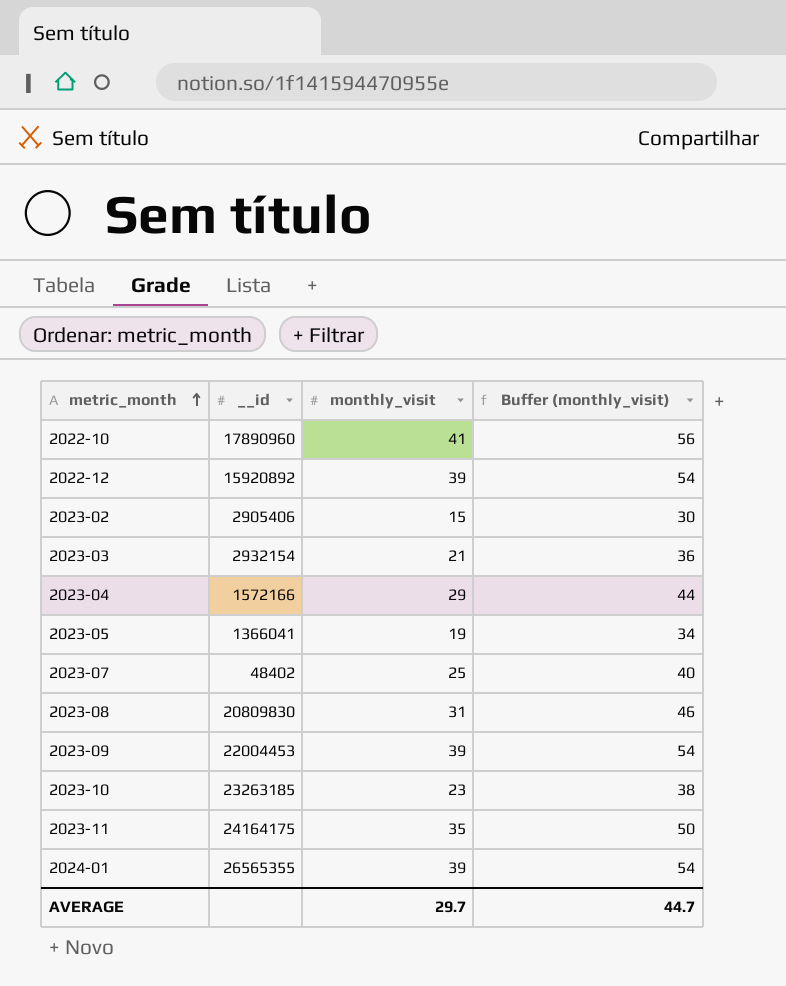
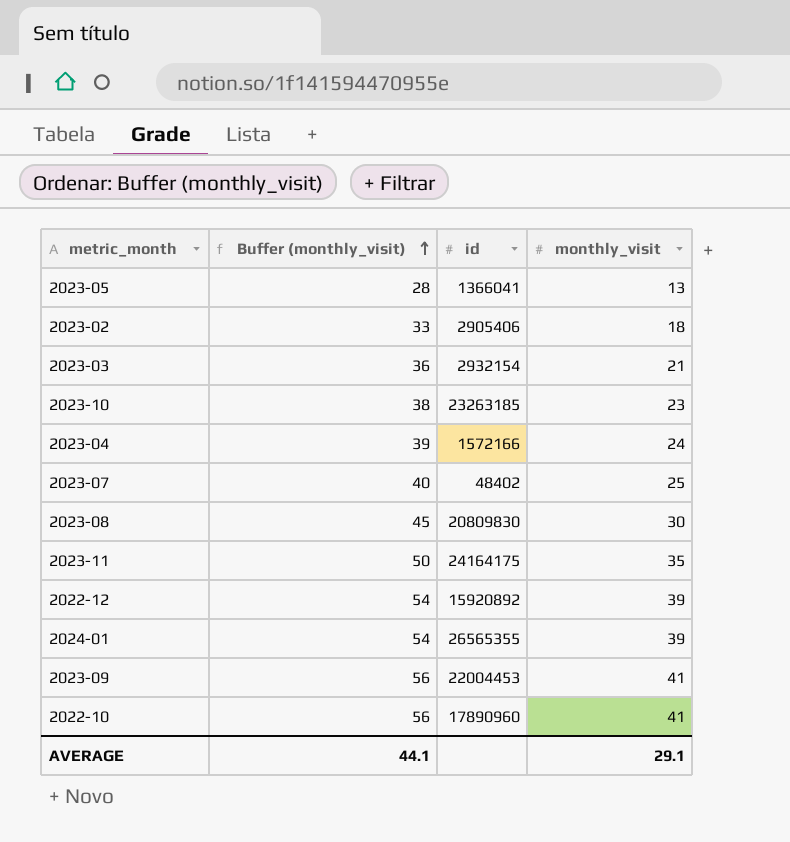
row order: metric_month ascending -> Buffer (monthly_visit) ascending
column Buffer (monthly_visit) | position: 4 -> 2
column name: __id -> id
2023-05 | Buffer (monthly_visit): 34 -> 28
2023-05 | monthly_visit: 19 -> 13
2023-02 | Buffer (monthly_visit): 30 -> 33
2023-02 | monthly_visit: 15 -> 18
2023-04 | Buffer (monthly_visit): 44 -> 39
2023-04 | monthly_visit: 29 -> 24
2023-08 | Buffer (monthly_visit): 46 -> 45
2023-08 | monthly_visit: 31 -> 30
2023-09 | Buffer (monthly_visit): 54 -> 56
2023-09 | monthly_visit: 39 -> 41
AVERAGE | Buffer (monthly_visit): 44.7 -> 44.1
AVERAGE | monthly_visit: 29.7 -> 29.1

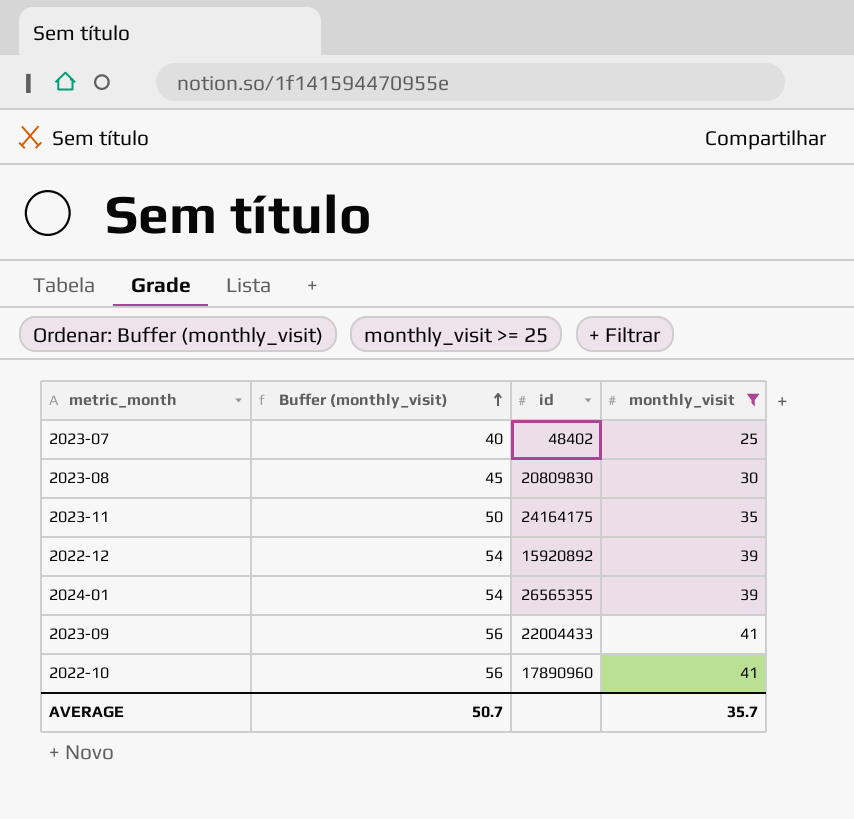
filter: none -> monthly_visit >= 25
2023-09 | id: 22004453 -> 22004433
AVERAGE | Buffer (monthly_visit): 44.1 -> 50.7
AVERAGE | monthly_visit: 29.1 -> 35.7

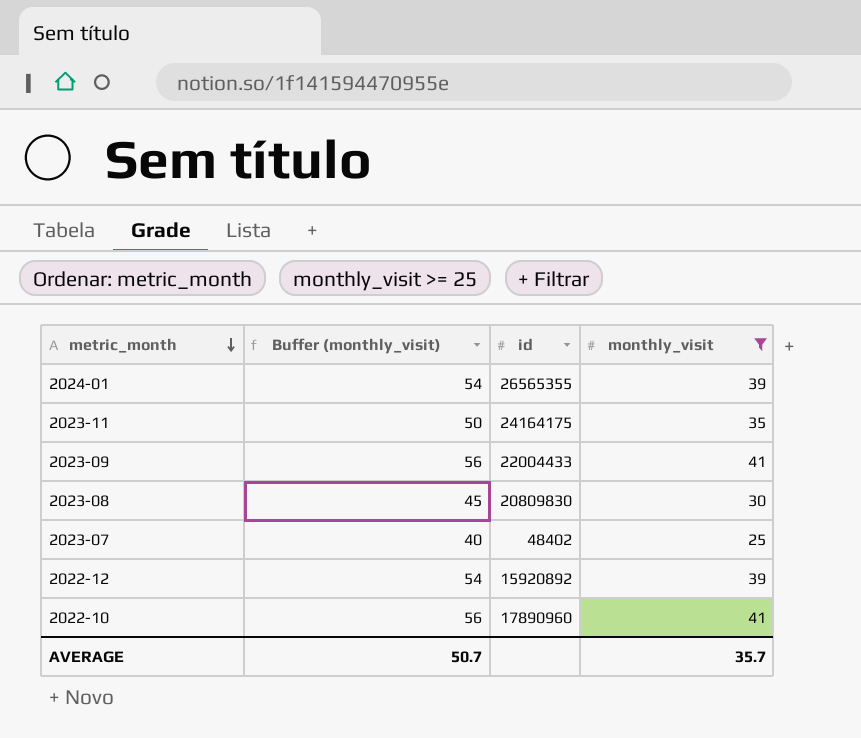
row order: Buffer (monthly_visit) ascending -> metric_month descending

